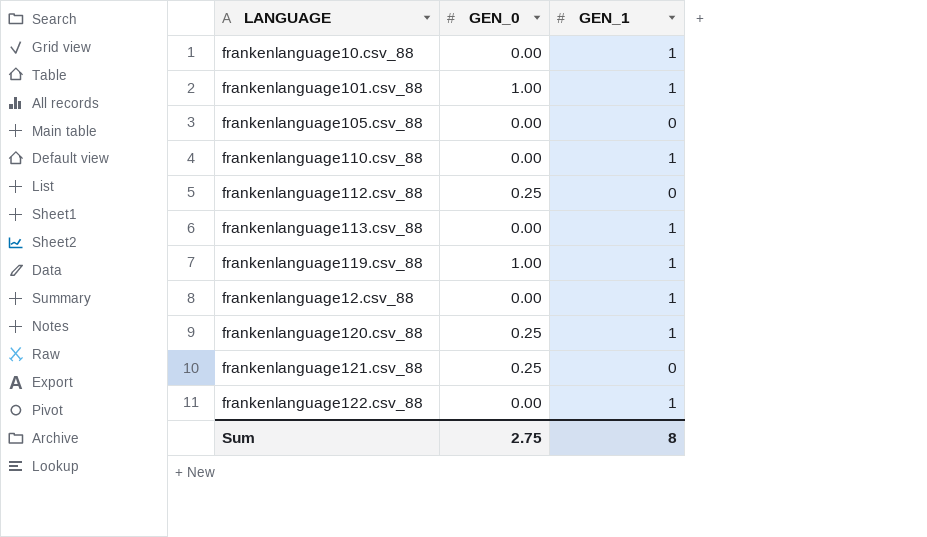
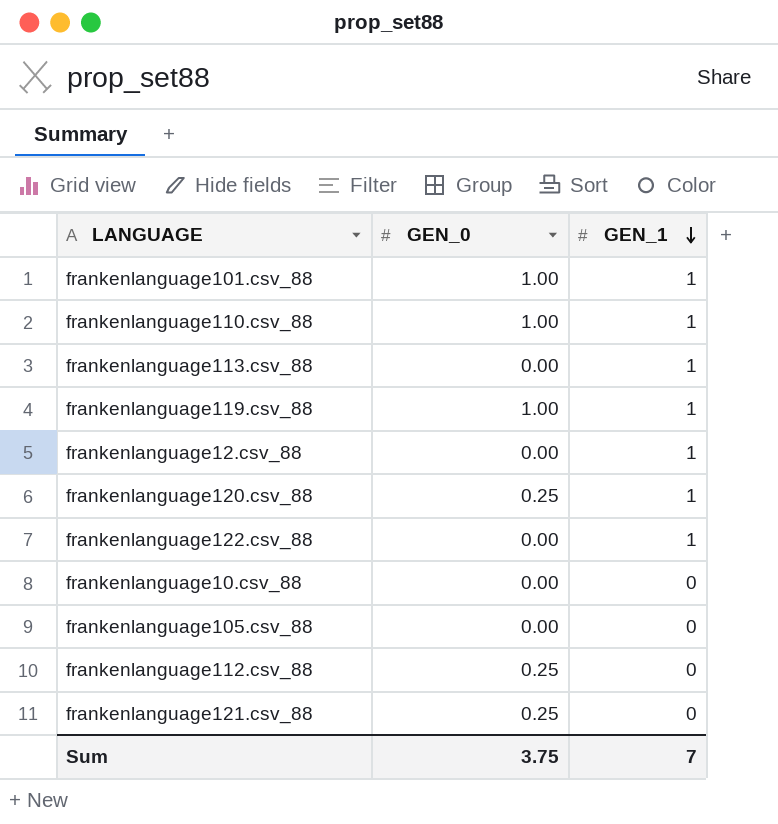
row order: none -> GEN_1 descending
frankenlanguage110.csv_88 | GEN_0: 0.00 -> 1.00
frankenlanguage10.csv_88 | GEN_1: 1 -> 0
Sum | GEN_0: 2.75 -> 3.75
Sum | GEN_1: 8 -> 7

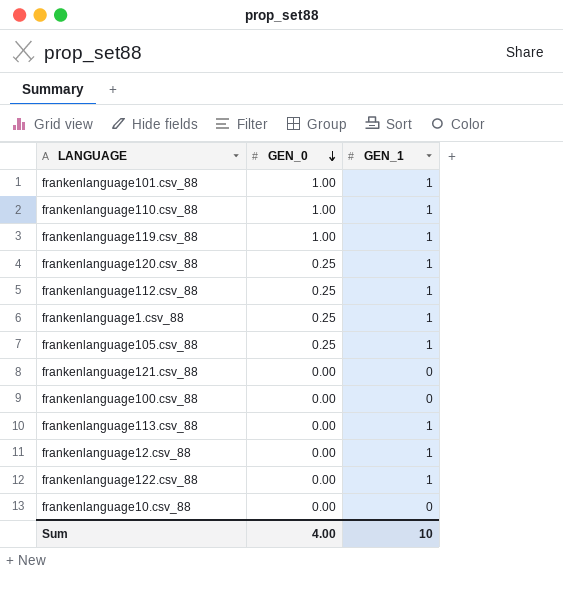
row order: GEN_1 descending -> GEN_0 descending
frankenlanguage112.csv_88 | GEN_1: 0 -> 1
row frankenlanguage1.csv_88: none -> 0.25 | 1
frankenlanguage105.csv_88 | GEN_0: 0.00 -> 0.25
frankenlanguage105.csv_88 | GEN_1: 0 -> 1
frankenlanguage121.csv_88 | GEN_0: 0.25 -> 0.00
row frankenlanguage100.csv_88: none -> 0.00 | 0
Sum | GEN_0: 3.75 -> 4.00
Sum | GEN_1: 7 -> 10

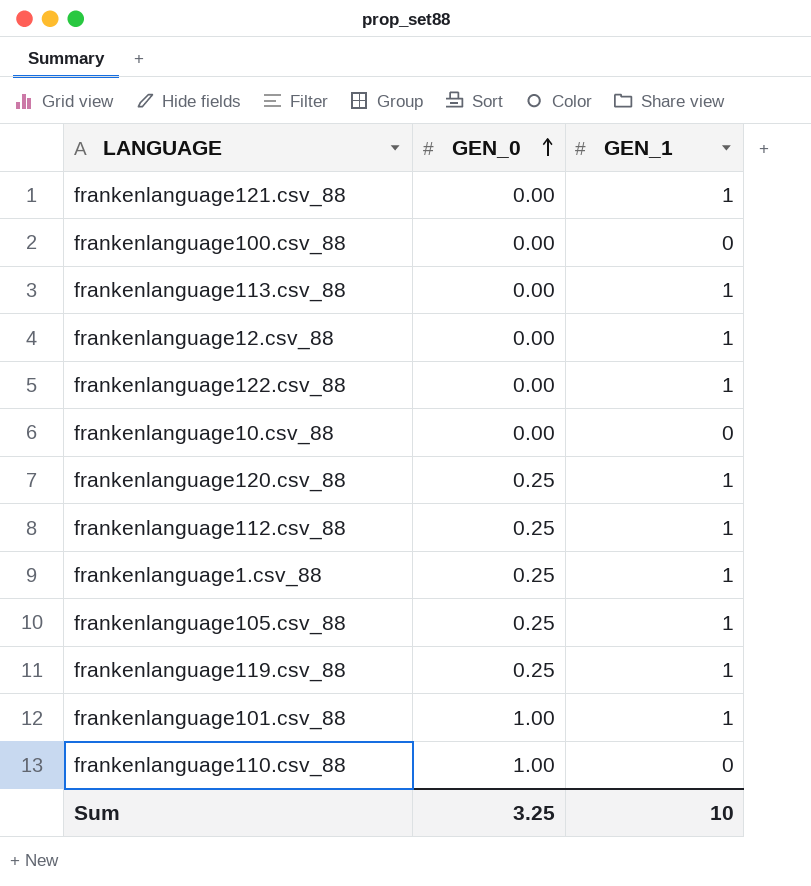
row order: GEN_0 descending -> GEN_0 ascending
frankenlanguage121.csv_88 | GEN_1: 0 -> 1
frankenlanguage119.csv_88 | GEN_0: 1.00 -> 0.25
frankenlanguage110.csv_88 | GEN_1: 1 -> 0
Sum | GEN_0: 4.00 -> 3.25

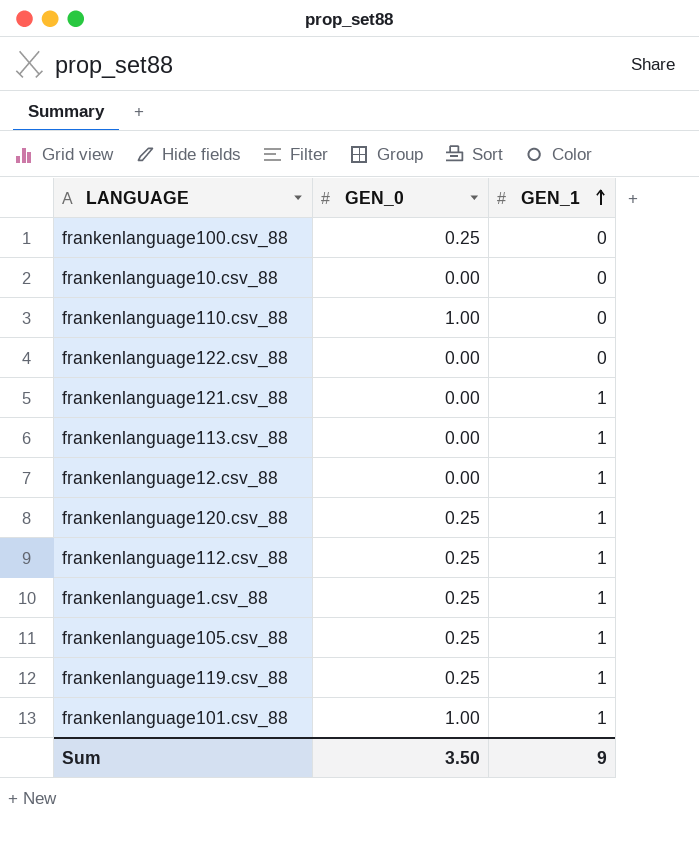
row order: GEN_0 ascending -> GEN_1 ascending
frankenlanguage100.csv_88 | GEN_0: 0.00 -> 0.25
frankenlanguage122.csv_88 | GEN_1: 1 -> 0
Sum | GEN_0: 3.25 -> 3.50
Sum | GEN_1: 10 -> 9

